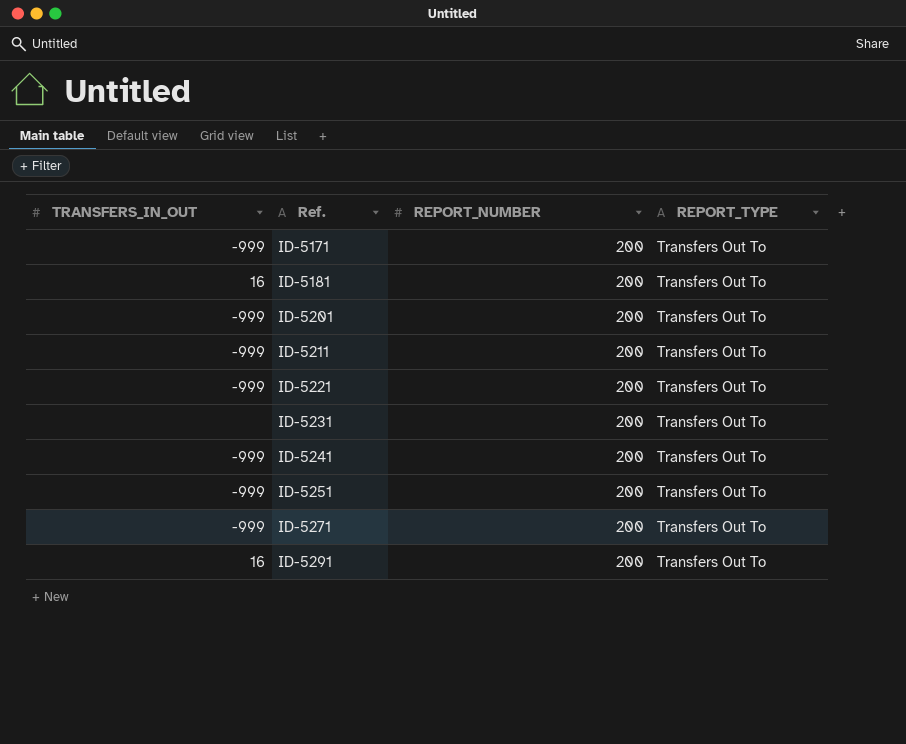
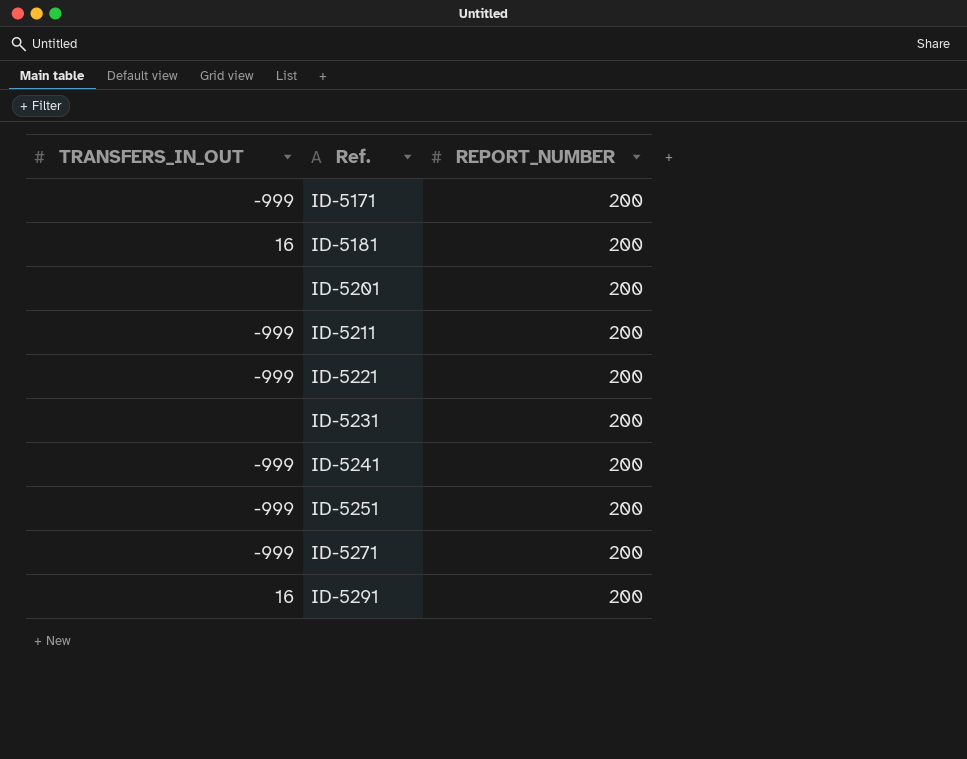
column REPORT_TYPE | position: 4 -> none
ID-5201 | TRANSFERS_IN_OUT: -999 -> none

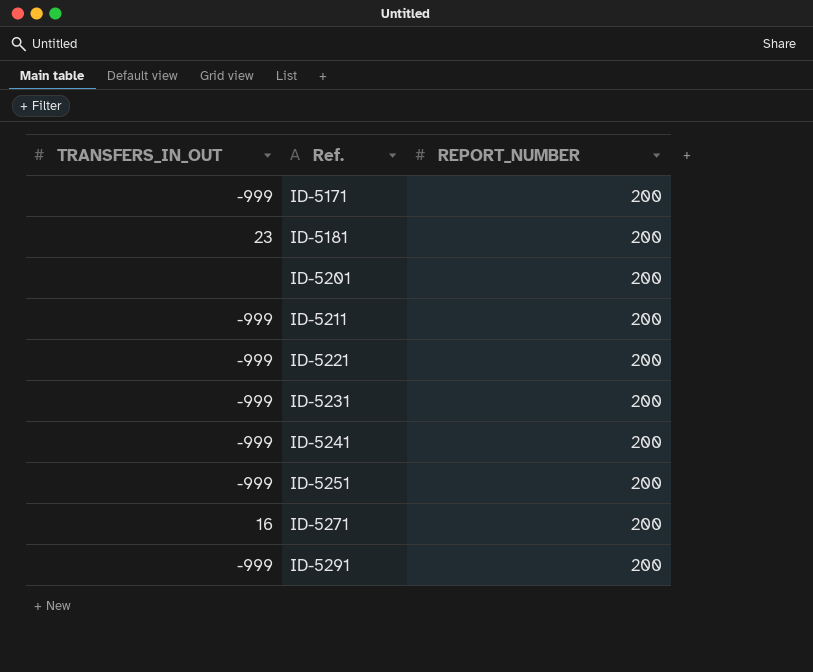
ID-5181 | TRANSFERS_IN_OUT: 16 -> 23
ID-5231 | TRANSFERS_IN_OUT: none -> -999
ID-5271 | TRANSFERS_IN_OUT: -999 -> 16
ID-5291 | TRANSFERS_IN_OUT: 16 -> -999

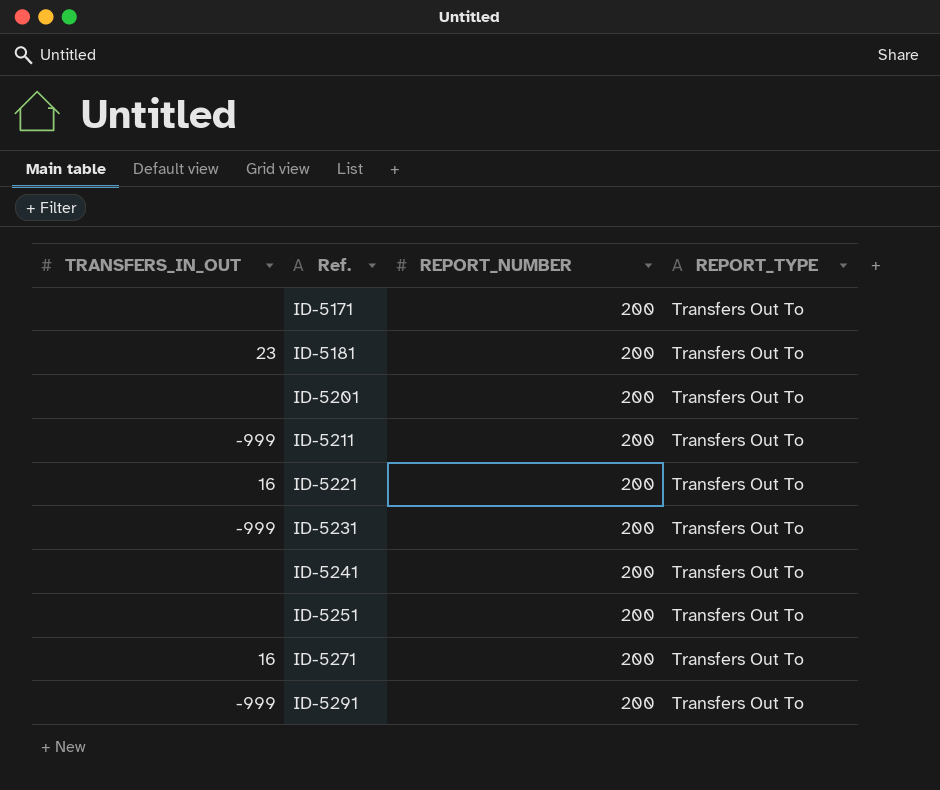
column REPORT_TYPE | position: none -> 4
ID-5171 | TRANSFERS_IN_OUT: -999 -> none
ID-5221 | TRANSFERS_IN_OUT: -999 -> 16
ID-5241 | TRANSFERS_IN_OUT: -999 -> none
ID-5251 | TRANSFERS_IN_OUT: -999 -> none

